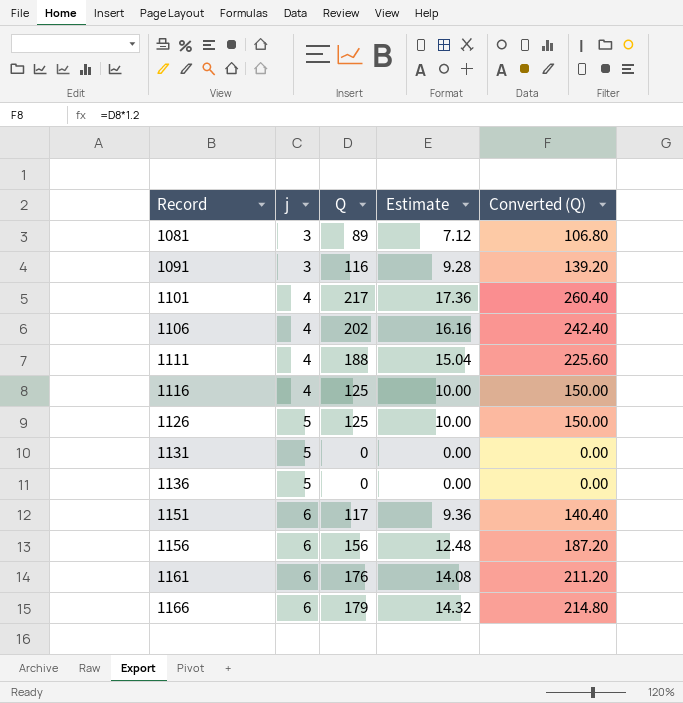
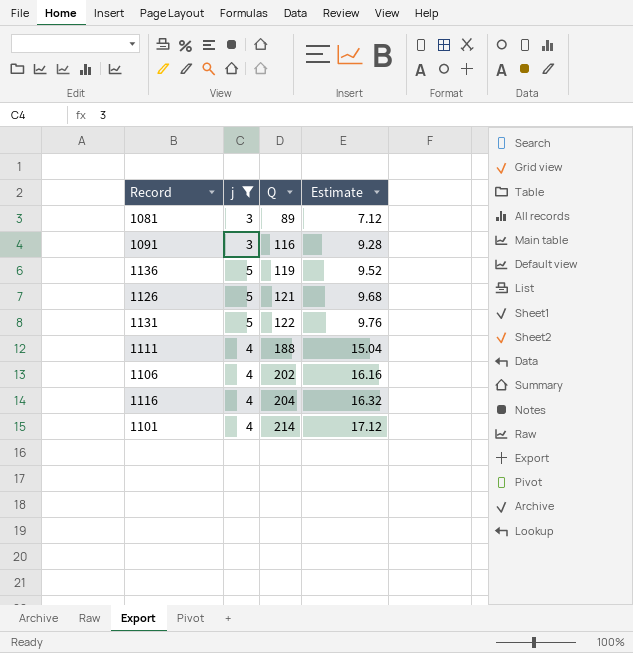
filter: none -> j != 6
row order: Record ascending -> Q ascending
column Converted (Q) | formula: [Q] * 1.2 -> none
1136 | Q: 0 -> 119
1136 | Estimate: 0.00 -> 9.52
1126 | Q: 125 -> 121
1126 | Estimate: 10.00 -> 9.68
1131 | Q: 0 -> 122
1131 | Estimate: 0.00 -> 9.76
1116 | Q: 125 -> 204
1116 | Estimate: 10.00 -> 16.32
1101 | Q: 217 -> 214
1101 | Estimate: 17.36 -> 17.12

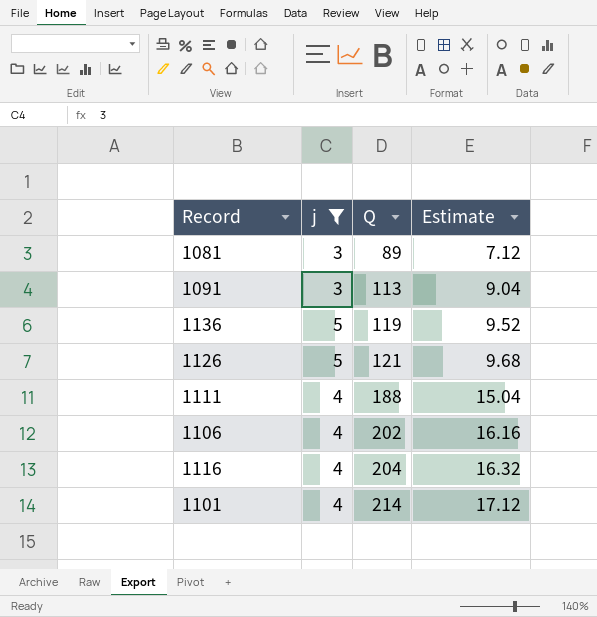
row 1131: 5 | 122 | 9.76 -> none
1091 | Q: 116 -> 113
1091 | Estimate: 9.28 -> 9.04

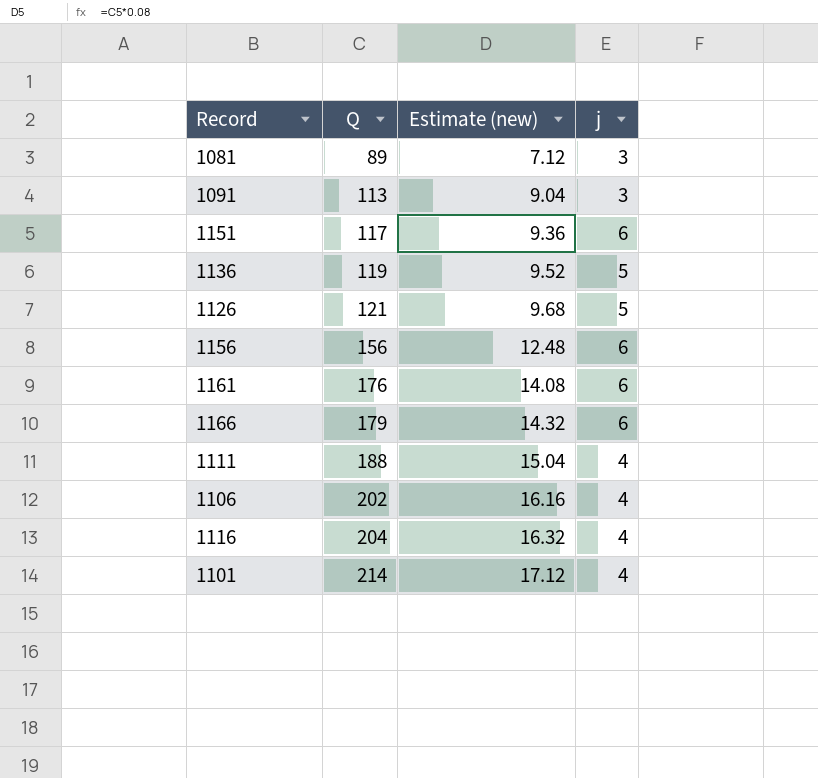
filter: j != 6 -> none
column name: Estimate -> Estimate (new)
column j | position: 2 -> 4

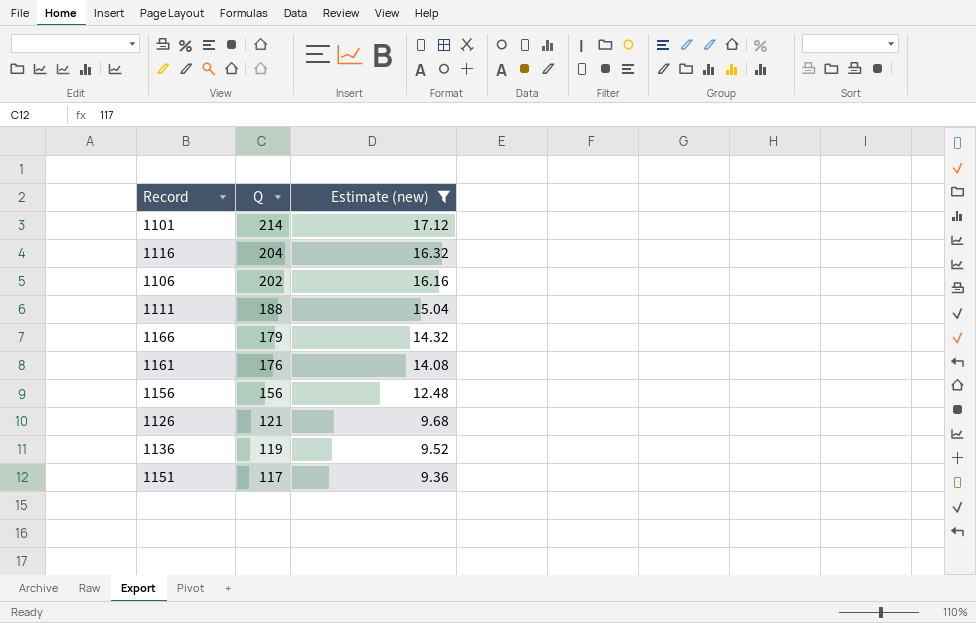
filter: none -> Estimate (new) >= 9.36
row order: Q ascending -> Q descending
column j | position: 4 -> none

